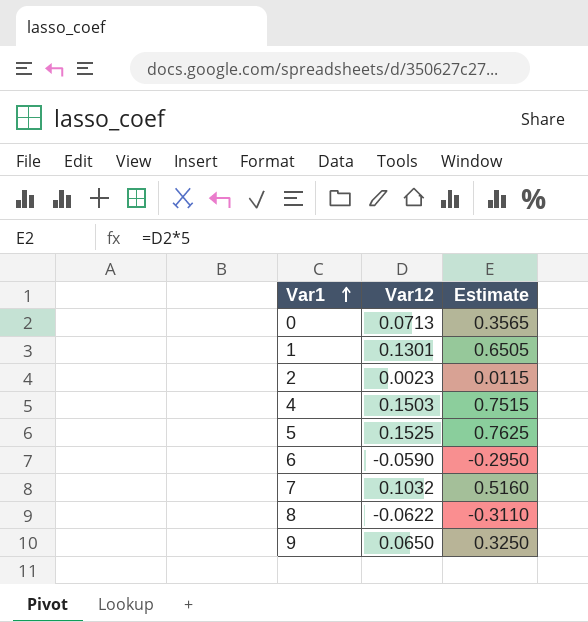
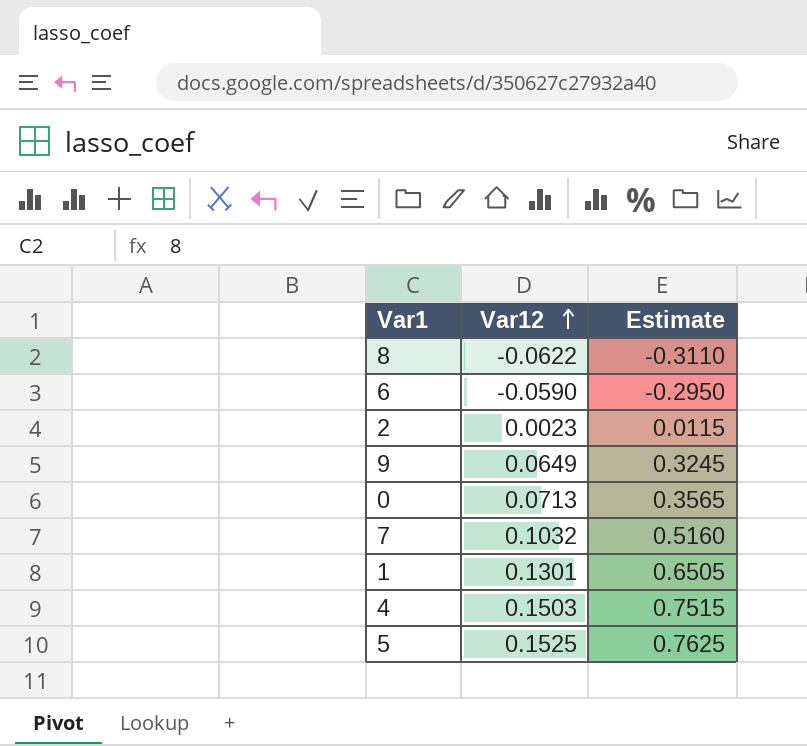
row order: Var1 ascending -> Var12 ascending
9 | Var12: 0.0650 -> 0.0649
9 | Estimate: 0.3250 -> 0.3245

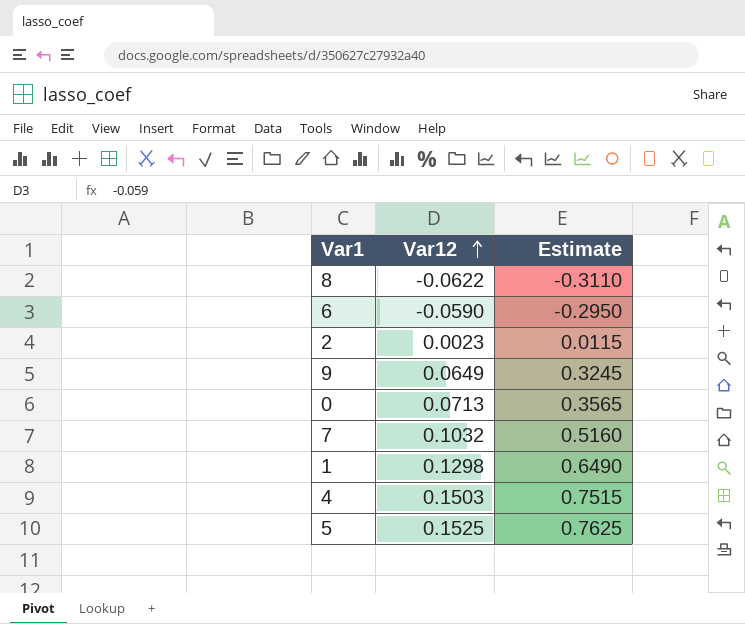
1 | Var12: 0.1301 -> 0.1298
1 | Estimate: 0.6505 -> 0.6490

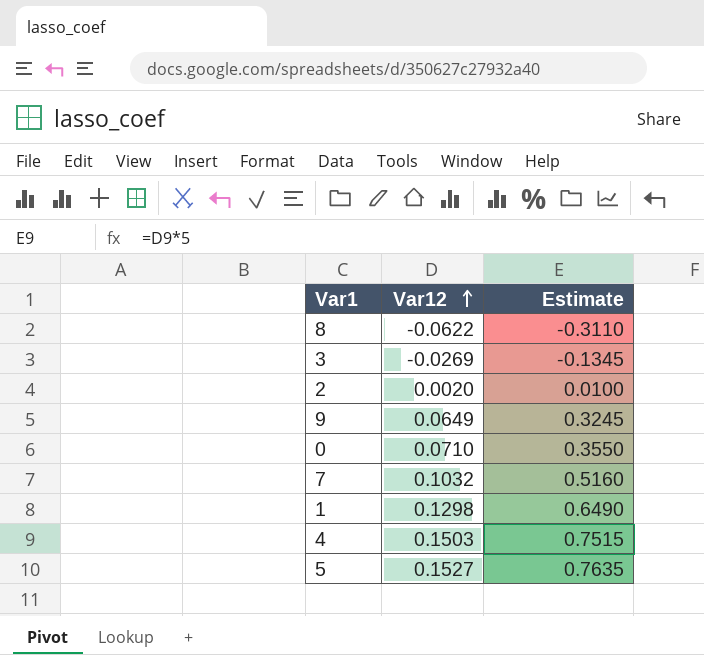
row 6: -0.0590 | -0.2950 -> none
row 3: none -> -0.0269 | -0.1345
2 | Var12: 0.0023 -> 0.0020
2 | Estimate: 0.0115 -> 0.0100
0 | Var12: 0.0713 -> 0.0710
0 | Estimate: 0.3565 -> 0.3550
5 | Var12: 0.1525 -> 0.1527
5 | Estimate: 0.7625 -> 0.7635

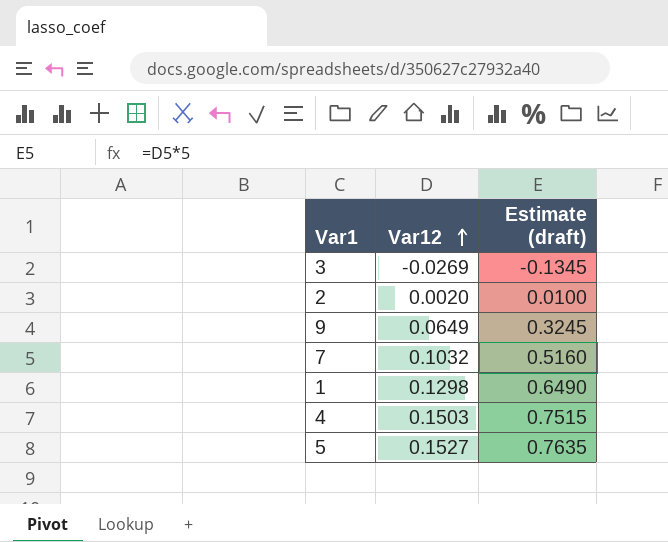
column name: Estimate -> Estimate (draft)
row 8: -0.0622 | -0.3110 -> none
row 0: 0.0710 | 0.3550 -> none

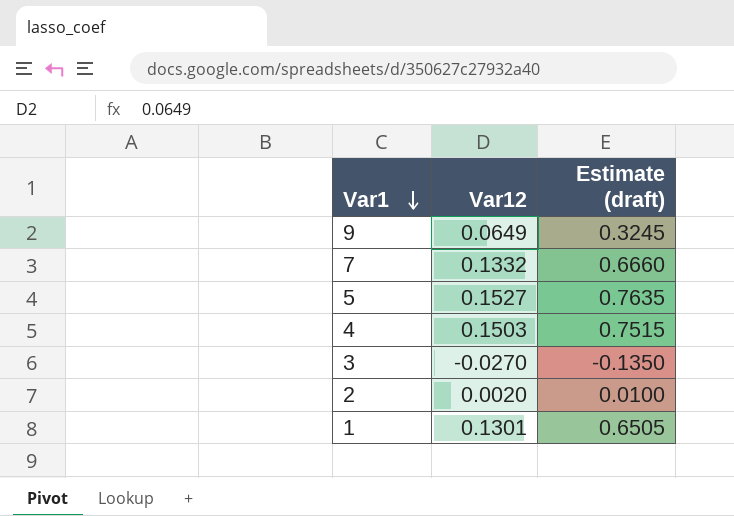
row order: Var12 ascending -> Var1 descending
7 | Var12: 0.1032 -> 0.1332
7 | Estimate (draft): 0.5160 -> 0.6660
3 | Var12: -0.0269 -> -0.0270
3 | Estimate (draft): -0.1345 -> -0.1350
1 | Var12: 0.1298 -> 0.1301
1 | Estimate (draft): 0.6490 -> 0.6505

